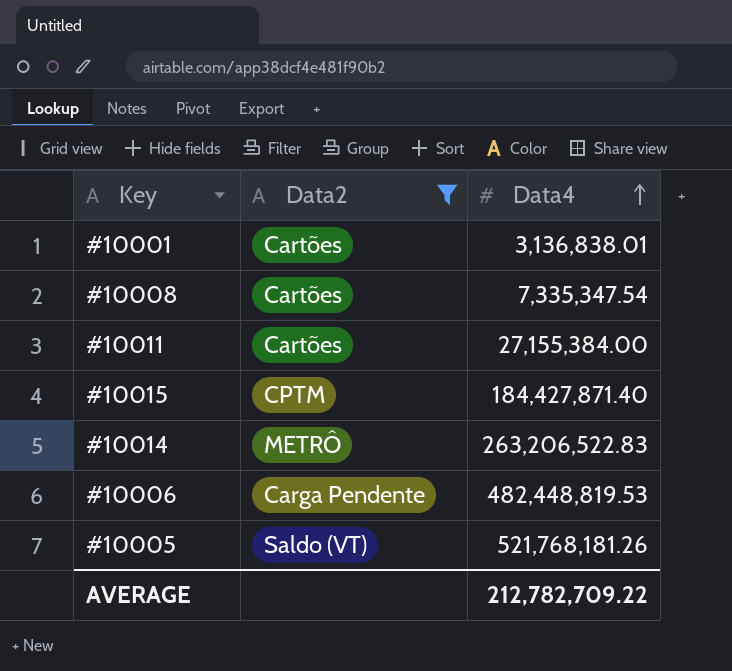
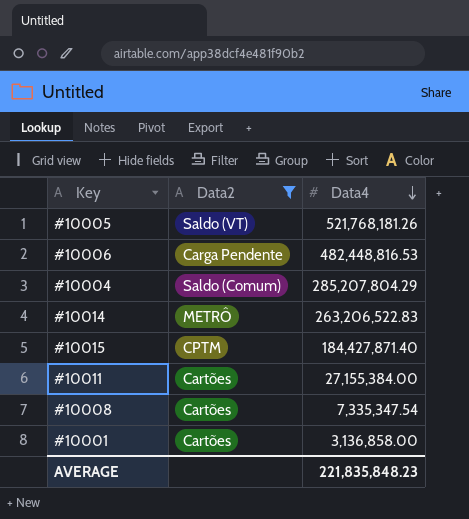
row order: Data4 ascending -> Data4 descending
#10006 | Data4: 482,448,819.53 -> 482,448,816.53
row #10004: none -> Saldo (Comum) | 285,207,804.29
#10001 | Data4: 3,136,838.01 -> 3,136,858.00
AVERAGE | Data4: 212,782,709.22 -> 221,835,848.23

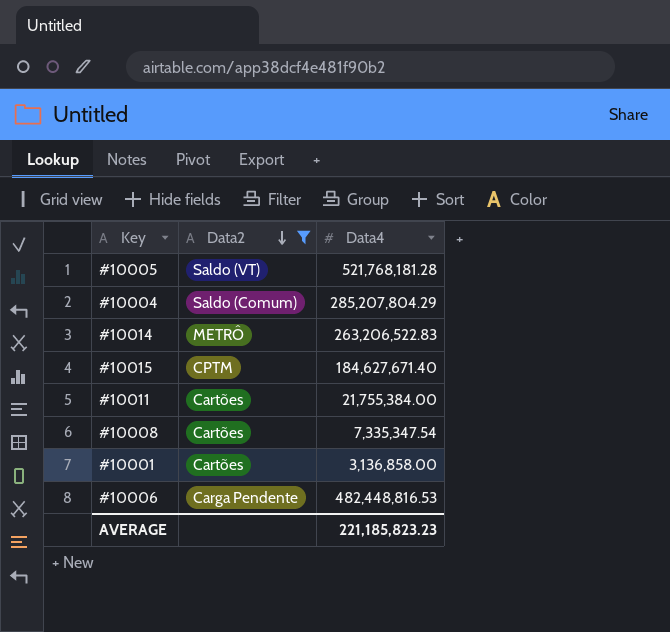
row order: Data4 descending -> Data2 descending
#10005 | Data4: 521,768,181.26 -> 521,768,181.28
#10015 | Data4: 184,427,871.40 -> 184,627,671.40
#10011 | Data4: 27,155,384.00 -> 21,755,384.00
AVERAGE | Data4: 221,835,848.23 -> 221,185,823.23

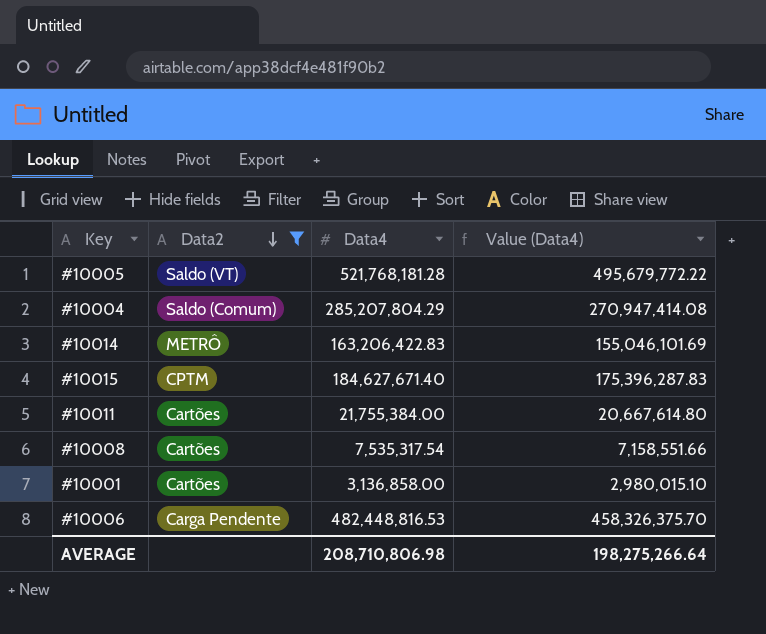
column Value (Data4) | formula: none -> [Data4] * 0.95
#10014 | Data4: 263,206,522.83 -> 163,206,422.83
#10008 | Data4: 7,335,347.54 -> 7,535,317.54
AVERAGE | Data4: 221,185,823.23 -> 208,710,806.98

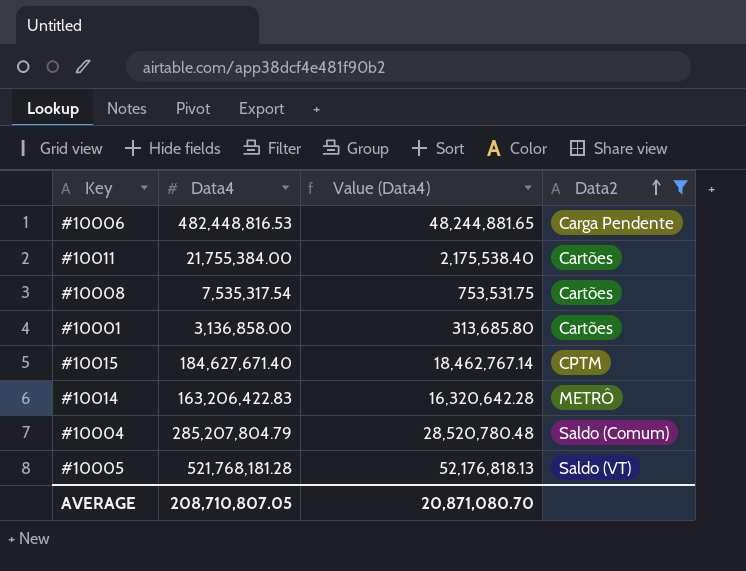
row order: Data2 descending -> Data2 ascending
column Value (Data4) | formula: [Data4] * 0.95 -> [Data4] * 0.1
column Data2 | position: 2 -> 4
#10004 | Data4: 285,207,804.29 -> 285,207,804.79
AVERAGE | Data4: 208,710,806.98 -> 208,710,807.05
AVERAGE | Value (Data4): 198,275,266.64 -> 20,871,080.70

